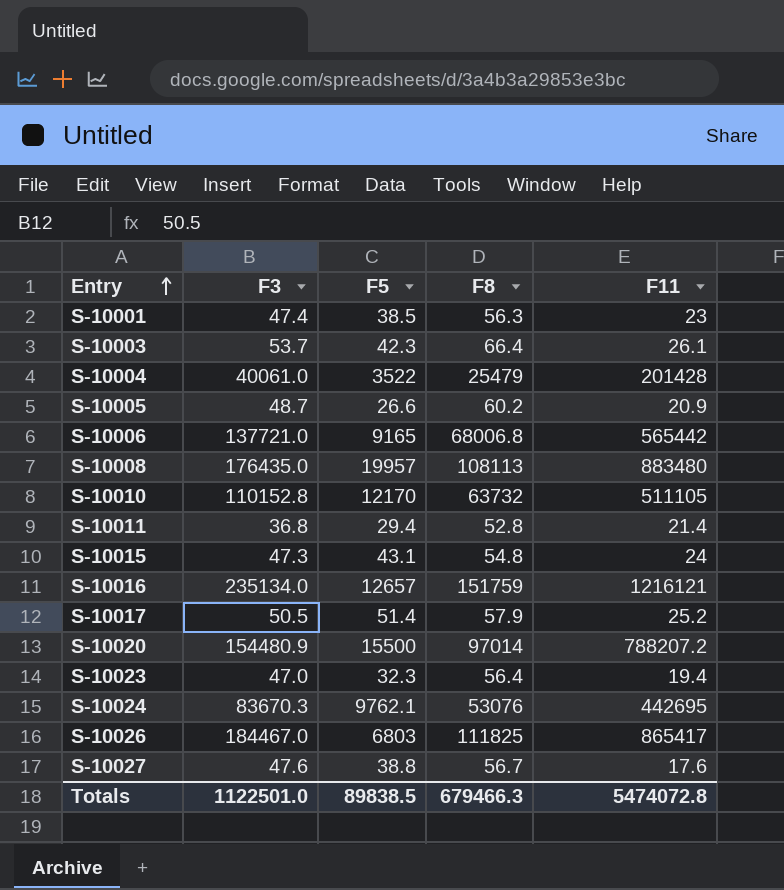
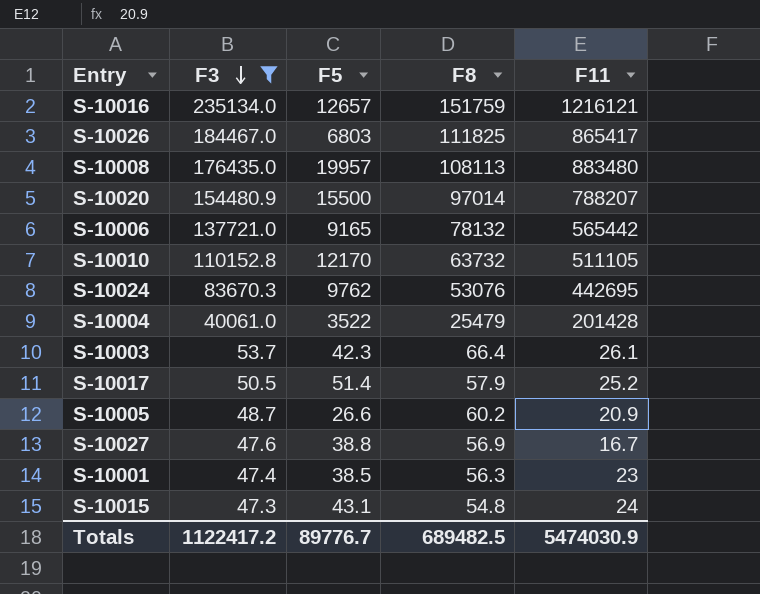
filter: none -> F3 >= 47.3
row order: Entry ascending -> F3 descending
S-10020 | F11: 788207.2 -> 788207
S-10006 | F8: 68006.8 -> 78132
S-10024 | F5: 9762.1 -> 9762
S-10027 | F8: 56.7 -> 56.9
S-10027 | F11: 17.6 -> 16.7
Totals | F3: 1122501.0 -> 1122417.2
Totals | F5: 89838.5 -> 89776.7
Totals | F8: 679466.3 -> 689482.5
Totals | F11: 5474072.8 -> 5474030.9

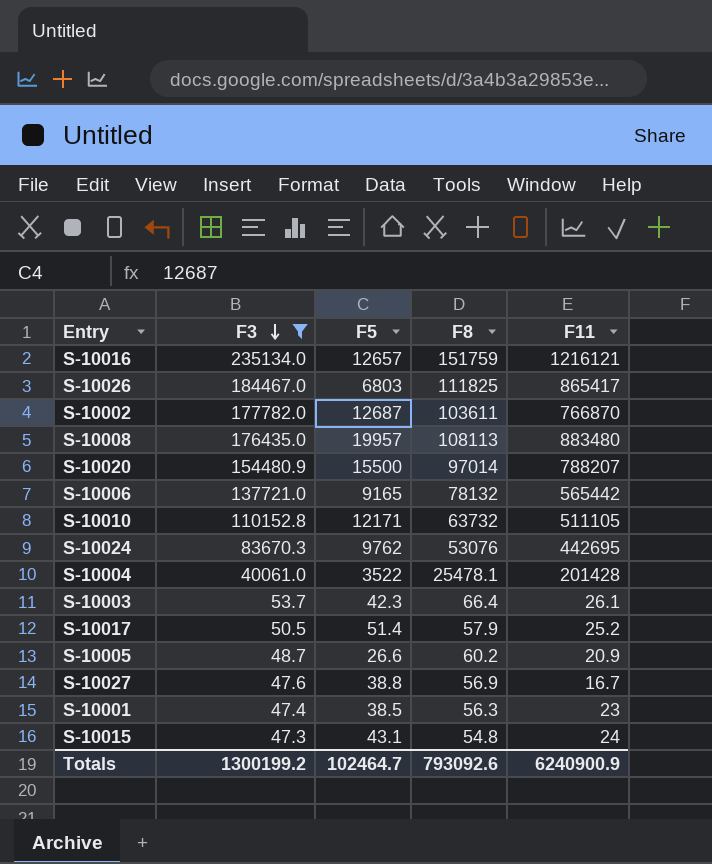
row S-10002: none -> 177782.0 | 12687 | 103611 | 766870
S-10010 | F5: 12170 -> 12171
S-10004 | F8: 25479 -> 25478.1
Totals | F3: 1122417.2 -> 1300199.2
Totals | F5: 89776.7 -> 102464.7
Totals | F8: 689482.5 -> 793092.6
Totals | F11: 5474030.9 -> 6240900.9

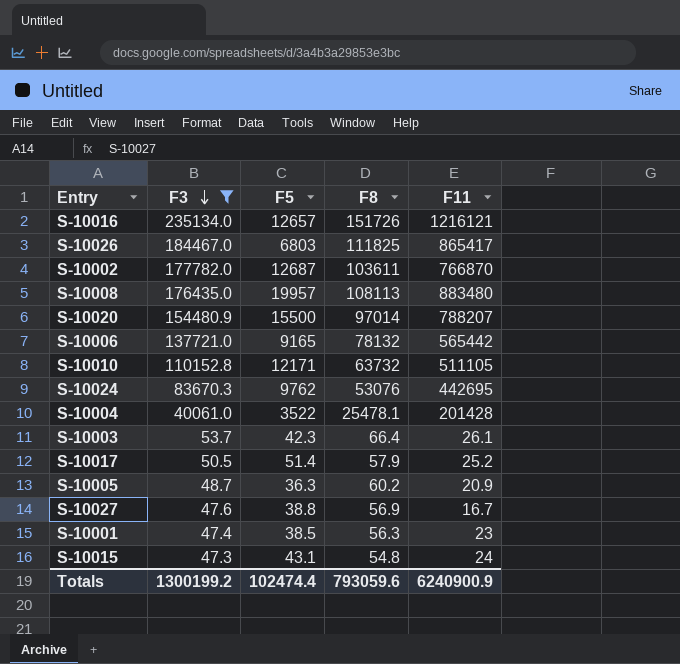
S-10016 | F8: 151759 -> 151726
S-10005 | F5: 26.6 -> 36.3
Totals | F5: 102464.7 -> 102474.4
Totals | F8: 793092.6 -> 793059.6

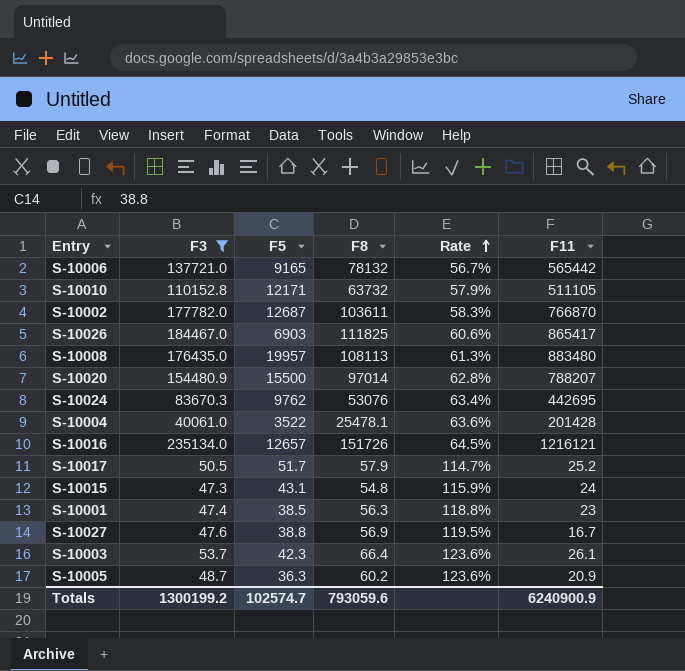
row order: F3 descending -> Rate ascending
column Rate | formula: none -> [F8] / [F3]
S-10026 | F5: 6803 -> 6903
S-10017 | F5: 51.4 -> 51.7
Totals | F5: 102474.4 -> 102574.7

